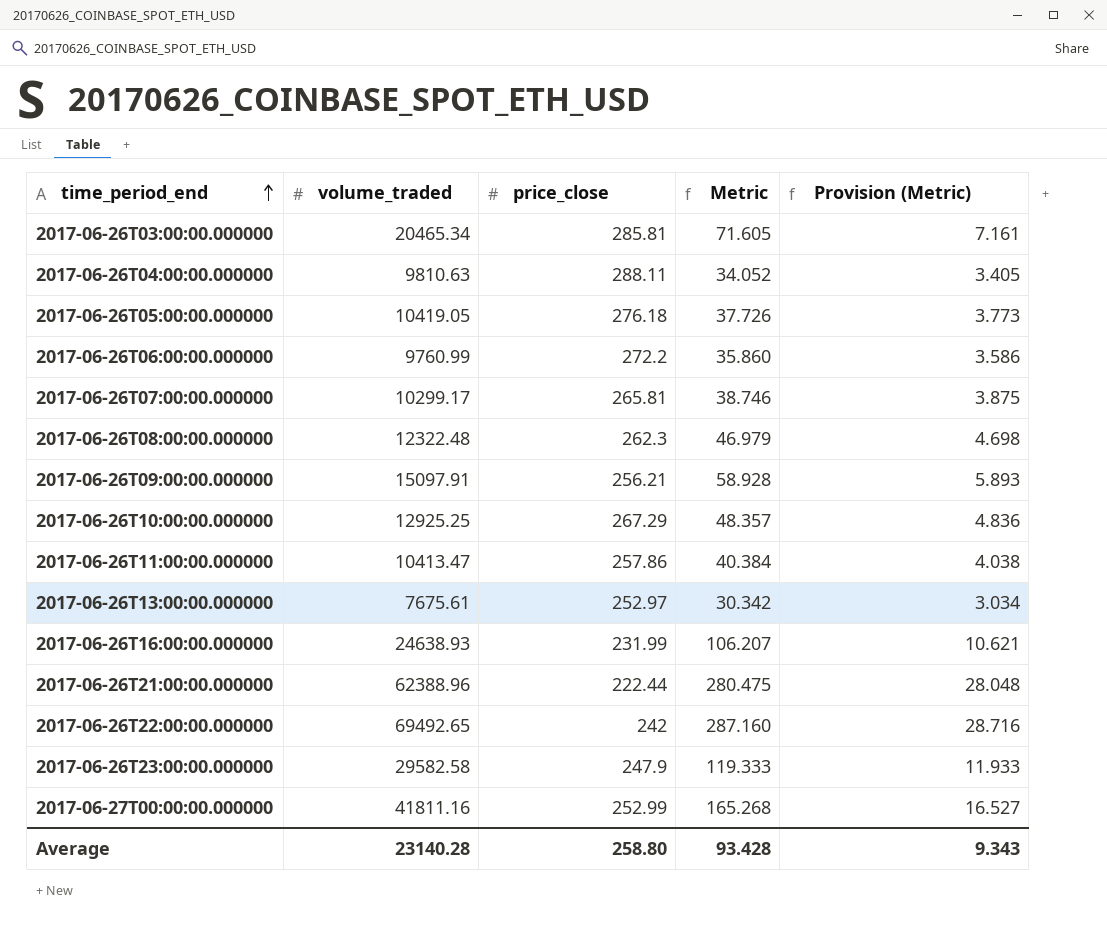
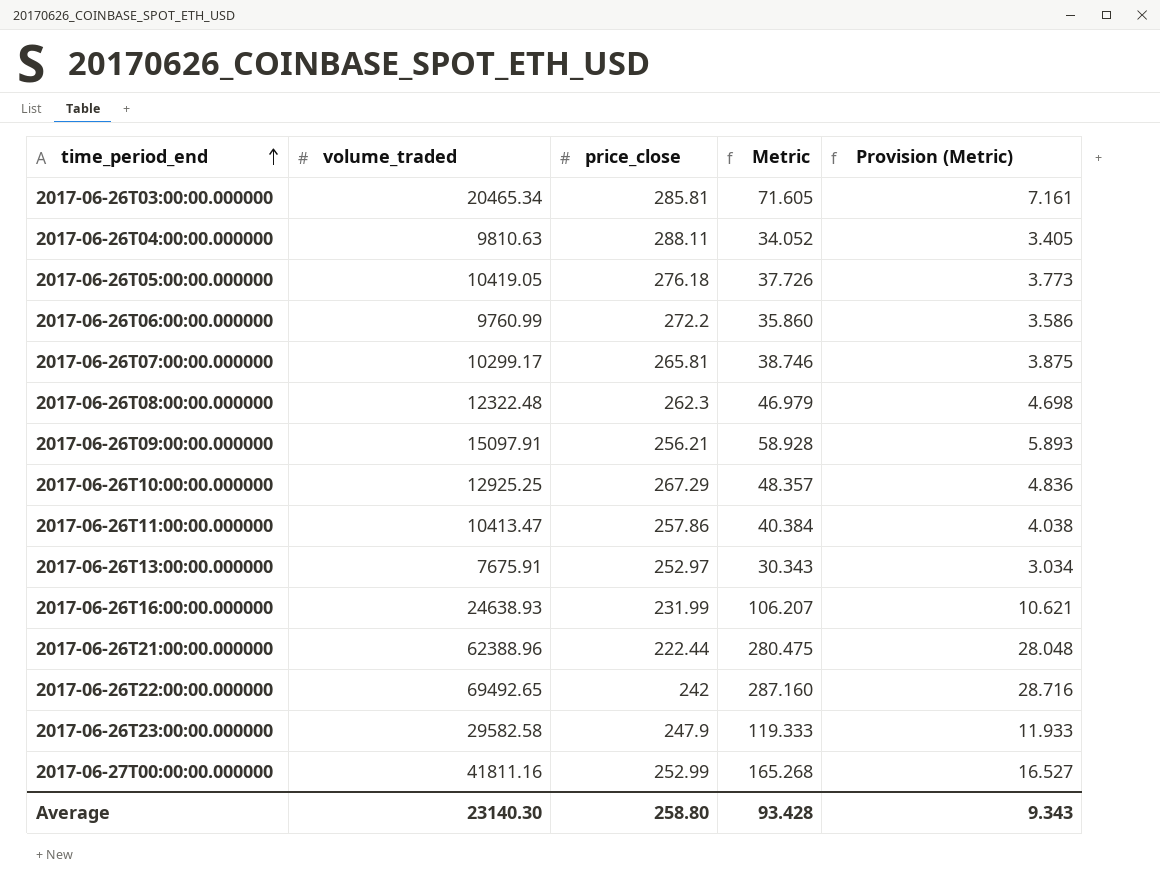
2017-06-26T13:00:00.000000 | volume_traded: 7675.61 -> 7675.91
2017-06-26T13:00:00.000000 | Metric: 30.342 -> 30.343
Average | volume_traded: 23140.28 -> 23140.30

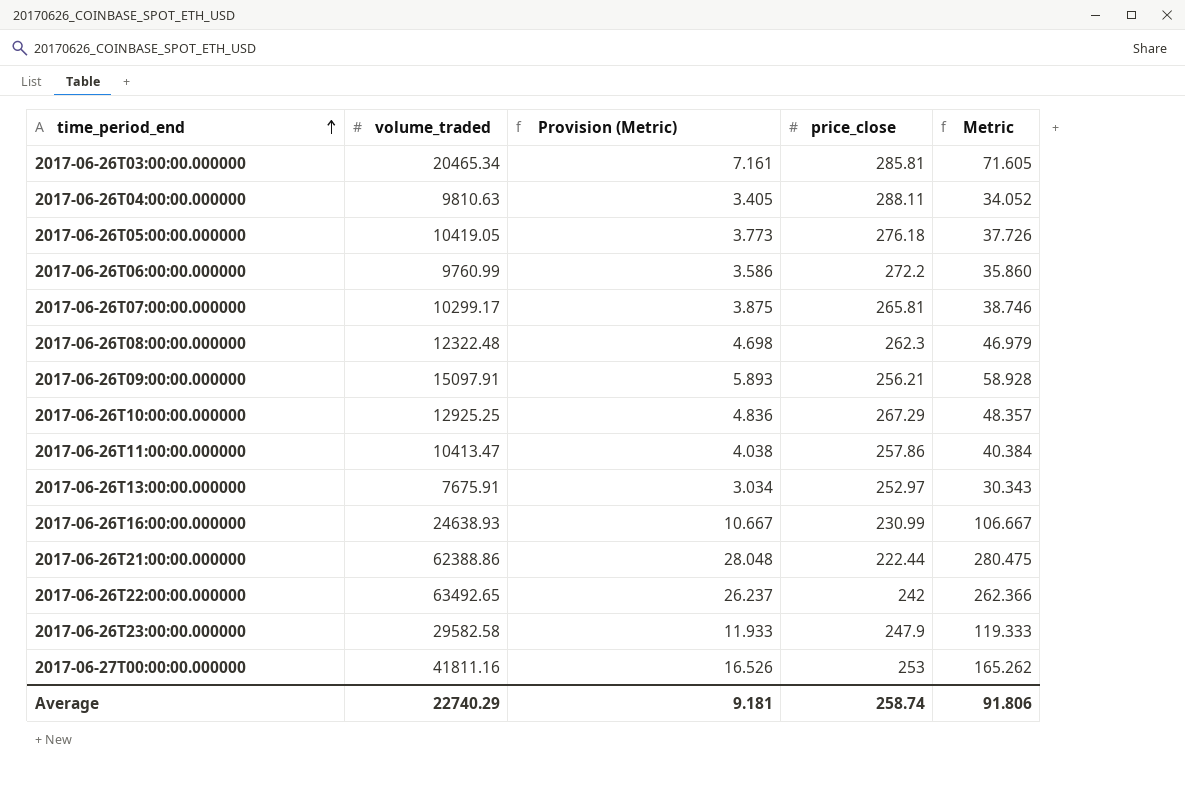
column Provision (Metric) | position: 5 -> 3
2017-06-26T16:00:00.000000 | Provision (Metric): 10.621 -> 10.667
2017-06-26T16:00:00.000000 | price_close: 231.99 -> 230.99
2017-06-26T16:00:00.000000 | Metric: 106.207 -> 106.667
2017-06-26T21:00:00.000000 | volume_traded: 62388.96 -> 62388.86
2017-06-26T22:00:00.000000 | volume_traded: 69492.65 -> 63492.65
2017-06-26T22:00:00.000000 | Provision (Metric): 28.716 -> 26.237
2017-06-26T22:00:00.000000 | Metric: 287.160 -> 262.366
2017-06-27T00:00:00.000000 | Provision (Metric): 16.527 -> 16.526
2017-06-27T00:00:00.000000 | price_close: 252.99 -> 253
2017-06-27T00:00:00.000000 | Metric: 165.268 -> 165.262
Average | volume_traded: 23140.30 -> 22740.29
Average | Provision (Metric): 9.343 -> 9.181
Average | price_close: 258.80 -> 258.74
Average | Metric: 93.428 -> 91.806

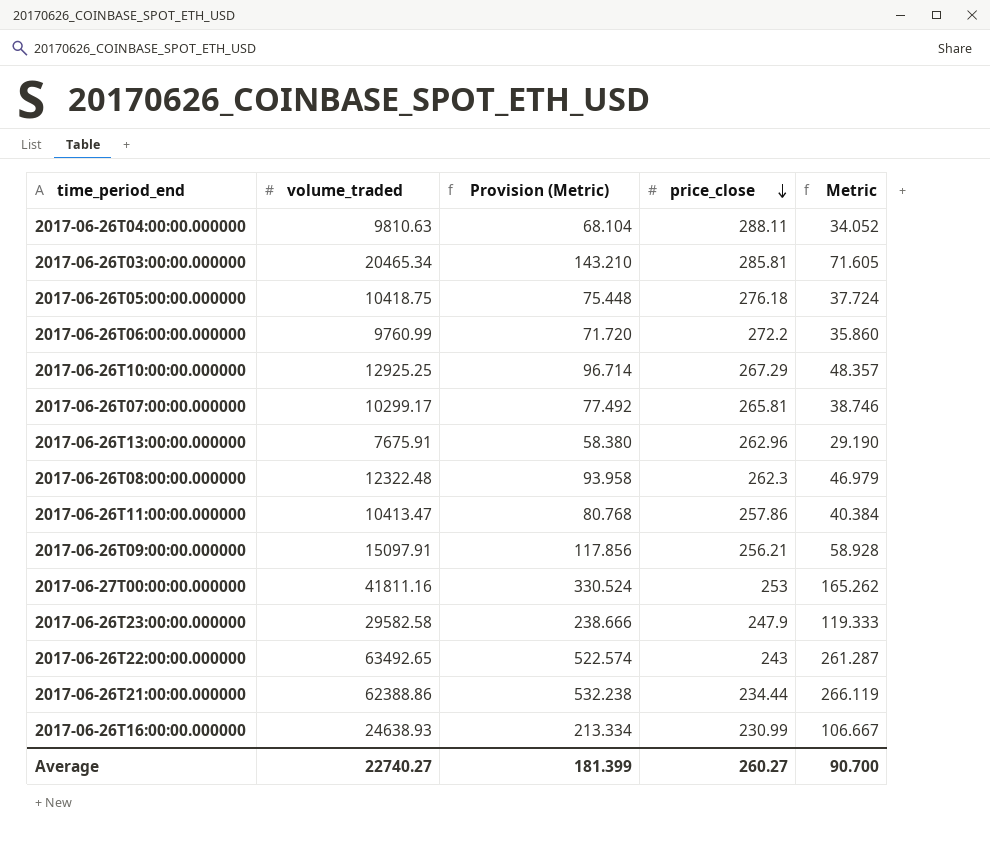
row order: time_period_end ascending -> price_close descending
column Provision (Metric) | formula: [Metric] * 0.1 -> [Metric] * 2
2017-06-26T05:00:00.000000 | volume_traded: 10419.05 -> 10418.75
2017-06-26T05:00:00.000000 | Metric: 37.726 -> 37.724
2017-06-26T13:00:00.000000 | price_close: 252.97 -> 262.96
2017-06-26T13:00:00.000000 | Metric: 30.343 -> 29.190
2017-06-26T22:00:00.000000 | price_close: 242 -> 243
2017-06-26T22:00:00.000000 | Metric: 262.366 -> 261.287
2017-06-26T21:00:00.000000 | price_close: 222.44 -> 234.44
2017-06-26T21:00:00.000000 | Metric: 280.475 -> 266.119
Average | volume_traded: 22740.29 -> 22740.27
Average | Provision (Metric): 9.181 -> 181.399
Average | price_close: 258.74 -> 260.27
Average | Metric: 91.806 -> 90.700

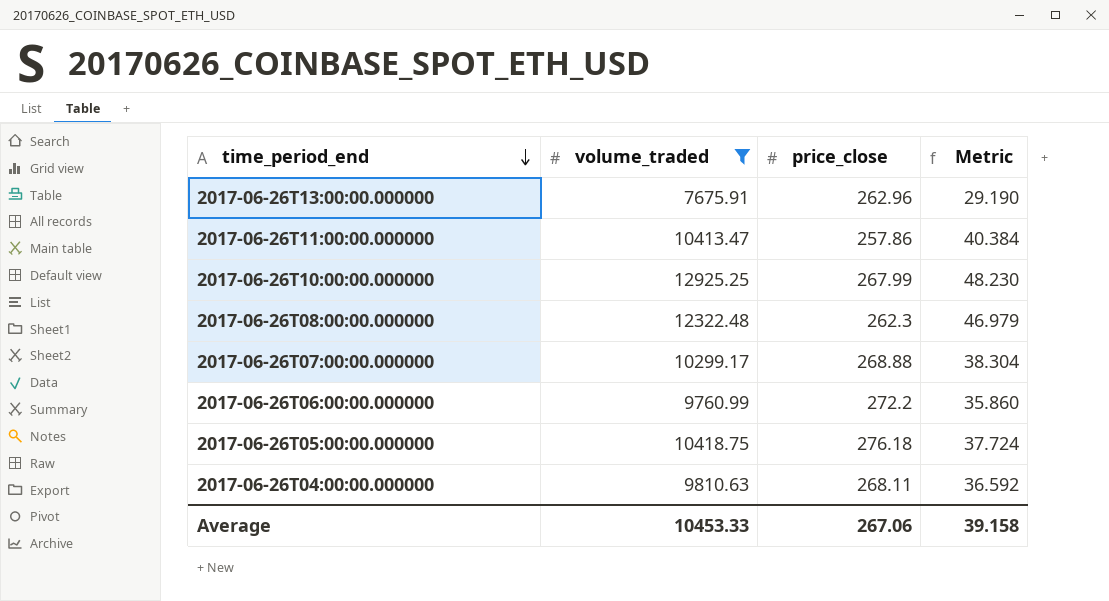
filter: none -> volume_traded <= 12925.25
row order: price_close descending -> time_period_end descending
column Provision (Metric) | formula: [Metric] * 2 -> none
2017-06-26T10:00:00.000000 | price_close: 267.29 -> 267.99
2017-06-26T10:00:00.000000 | Metric: 48.357 -> 48.230
2017-06-26T07:00:00.000000 | price_close: 265.81 -> 268.88
2017-06-26T07:00:00.000000 | Metric: 38.746 -> 38.304
2017-06-26T04:00:00.000000 | price_close: 288.11 -> 268.11
2017-06-26T04:00:00.000000 | Metric: 34.052 -> 36.592
Average | volume_traded: 22740.27 -> 10453.33
Average | price_close: 260.27 -> 267.06
Average | Metric: 90.700 -> 39.158

